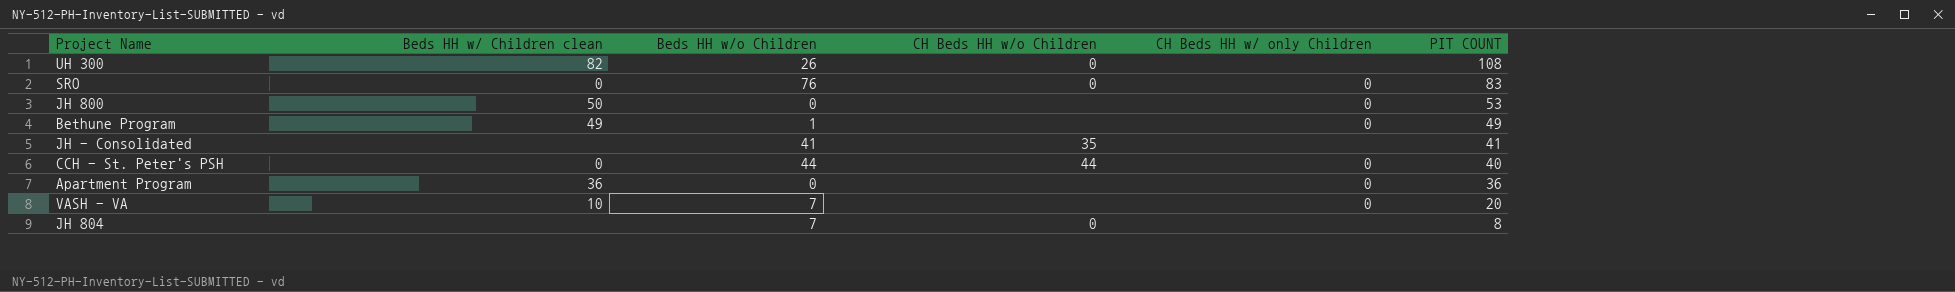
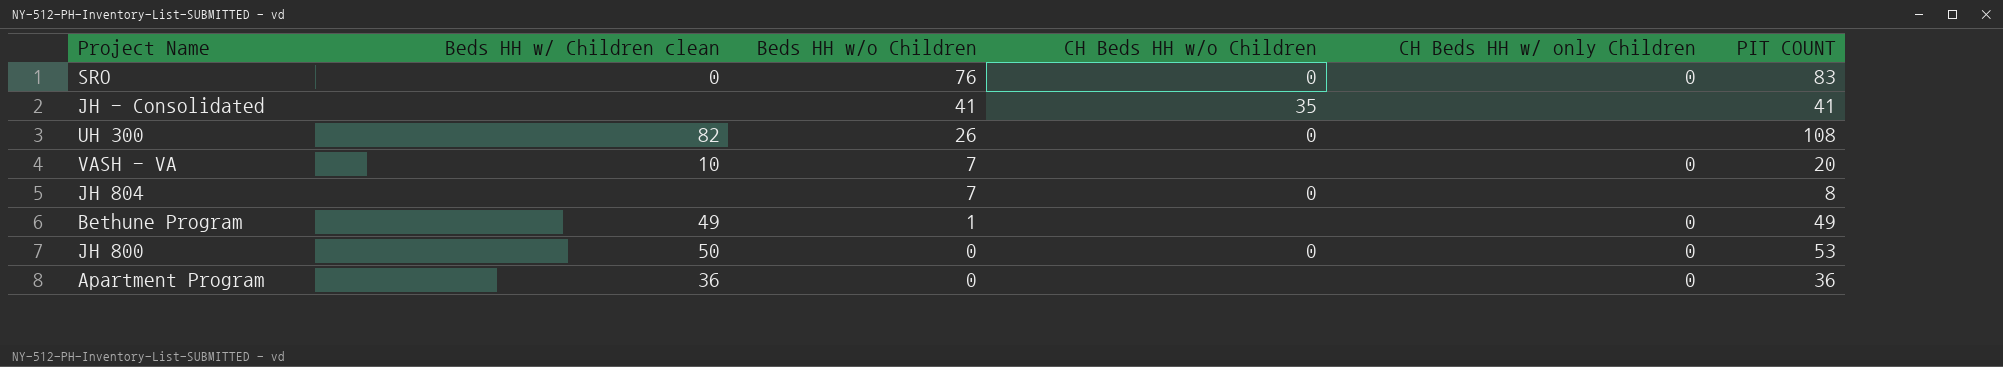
row order: PIT COUNT descending -> Beds HH w/o Children descending
row CCH - St. Peter's PSH: 0 | 44 | 44 | 0 | 40 -> none
JH 800 | CH Beds HH w/o Children: none -> 0

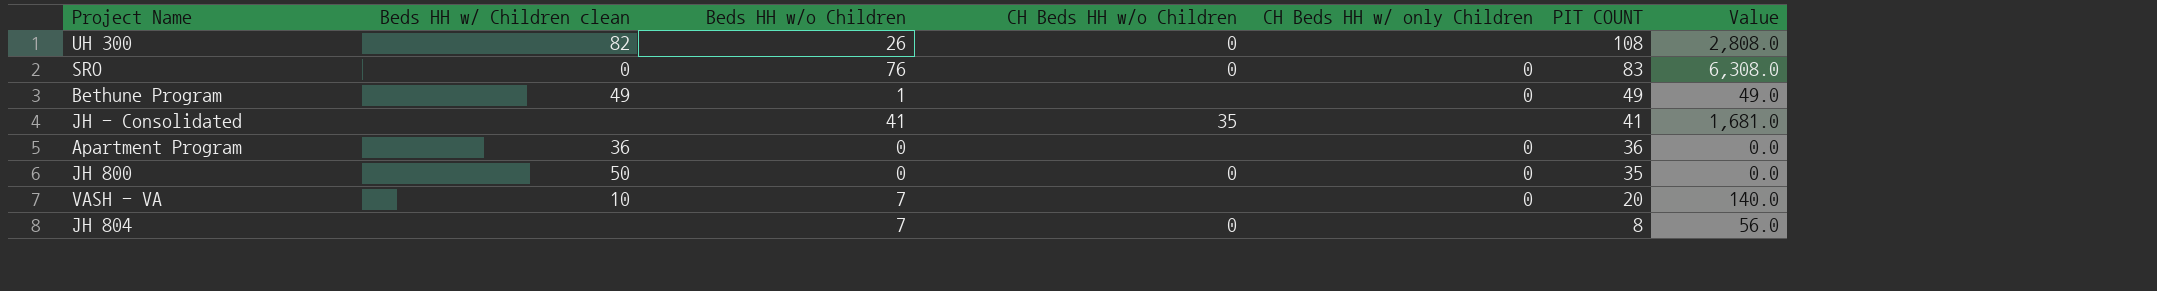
row order: Beds HH w/o Children descending -> PIT COUNT descending
column Value | formula: none -> [Beds HH w/o Children] * [PIT COUNT]
JH 800 | PIT COUNT: 53 -> 35

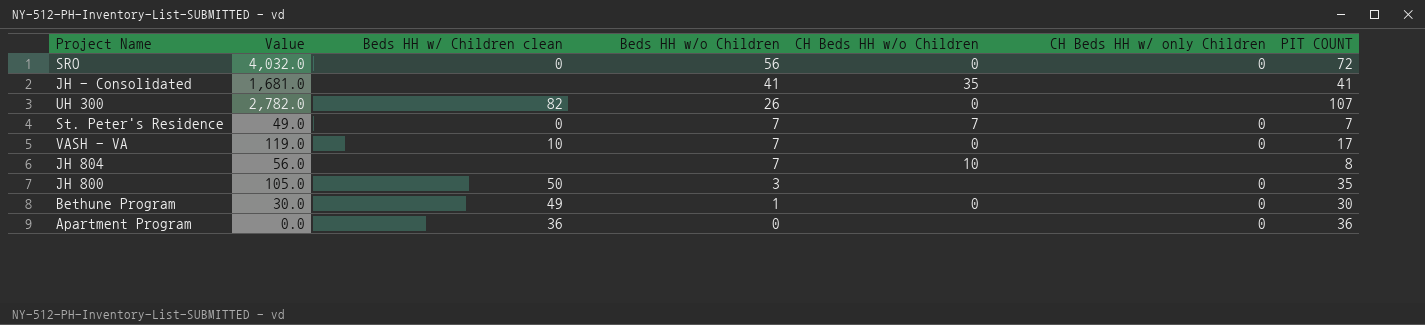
row order: PIT COUNT descending -> Beds HH w/o Children descending
column Value | position: 7 -> 2
SRO | Value: 6,308.0 -> 4,032.0
SRO | Beds HH w/o Children: 76 -> 56
SRO | PIT COUNT: 83 -> 72
UH 300 | Value: 2,808.0 -> 2,782.0
UH 300 | PIT COUNT: 108 -> 107
row St. Peter's Residence: none -> 49.0 | 0 | 7 | 7 | 0 | 7
VASH - VA | Value: 140.0 -> 119.0
VASH - VA | CH Beds HH w/o Children: none -> 0
VASH - VA | PIT COUNT: 20 -> 17
JH 804 | CH Beds HH w/o Children: 0 -> 10
JH 800 | Value: 0.0 -> 105.0
JH 800 | Beds HH w/o Children: 0 -> 3
JH 800 | CH Beds HH w/o Children: 0 -> none
Bethune Program | Value: 49.0 -> 30.0
Bethune Program | CH Beds HH w/o Children: none -> 0
Bethune Program | PIT COUNT: 49 -> 30

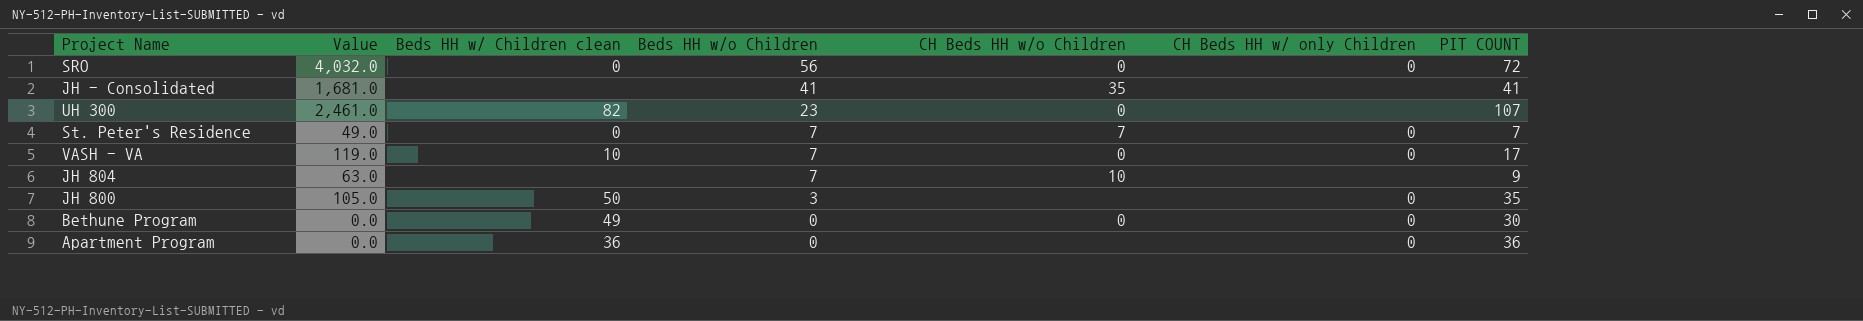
UH 300 | Value: 2,782.0 -> 2,461.0
UH 300 | Beds HH w/o Children: 26 -> 23
JH 804 | Value: 56.0 -> 63.0
JH 804 | PIT COUNT: 8 -> 9
Bethune Program | Value: 30.0 -> 0.0
Bethune Program | Beds HH w/o Children: 1 -> 0

